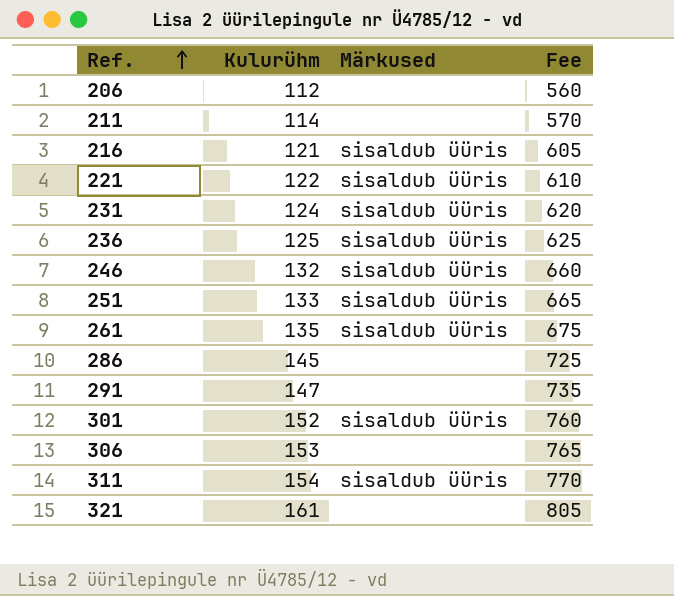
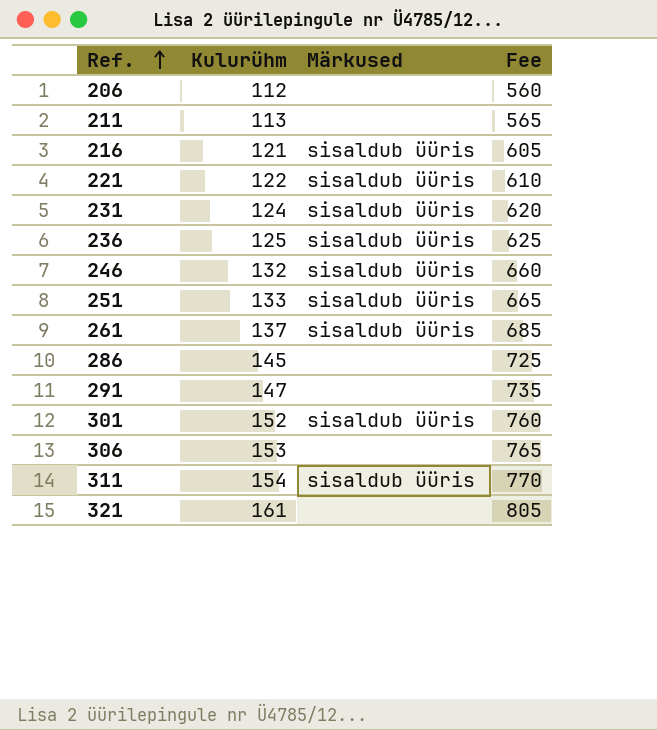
211 | Kulurühm: 114 -> 113
211 | Fee: 570 -> 565
261 | Kulurühm: 135 -> 137
261 | Fee: 675 -> 685

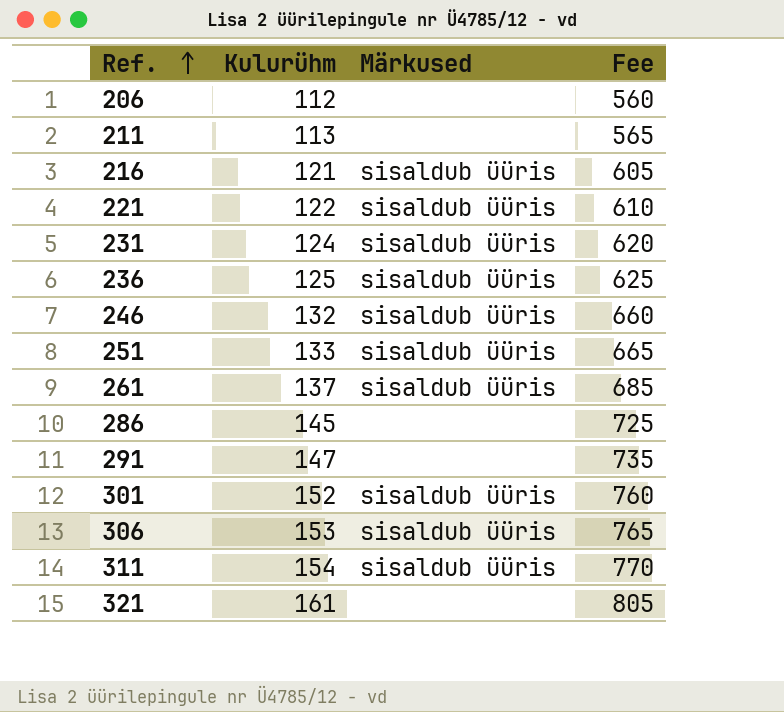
306 | Märkused: none -> sisaldub üüris

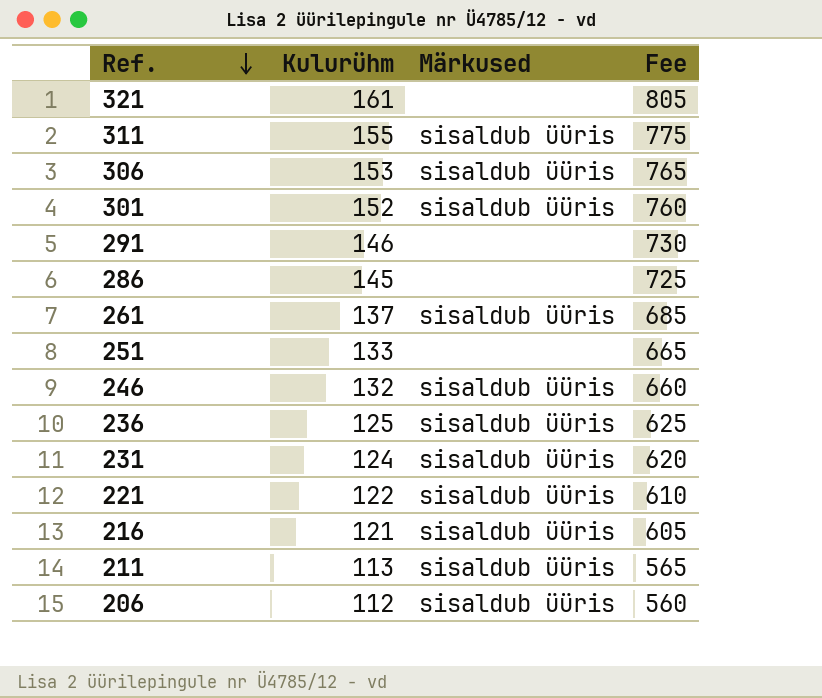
row order: Ref. ascending -> Ref. descending
311 | Kulurühm: 154 -> 155
311 | Fee: 770 -> 775
291 | Kulurühm: 147 -> 146
291 | Fee: 735 -> 730
251 | Märkused: sisaldub üüris -> none
211 | Märkused: none -> sisaldub üüris
206 | Märkused: none -> sisaldub üüris

